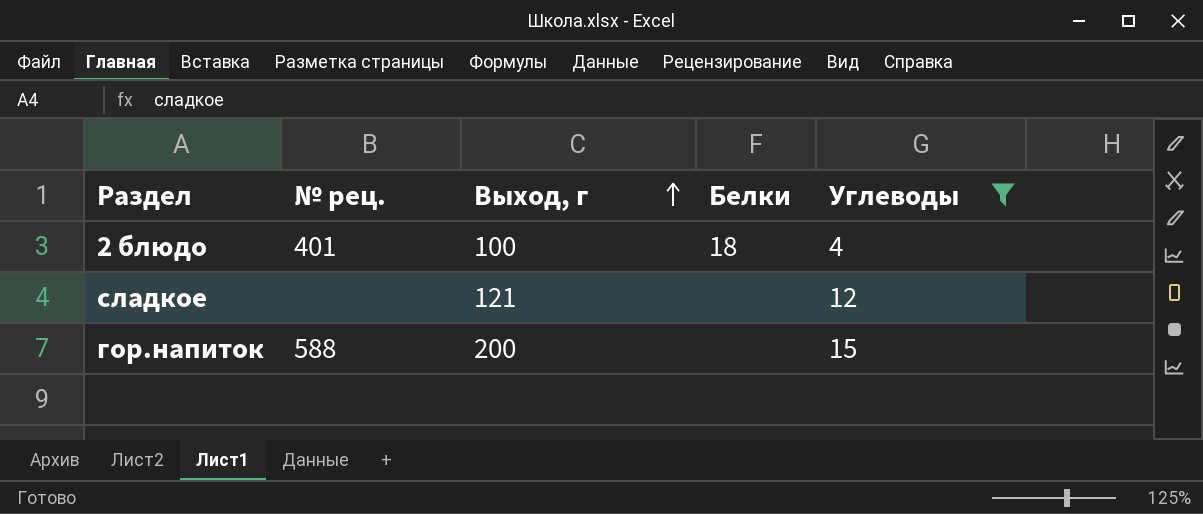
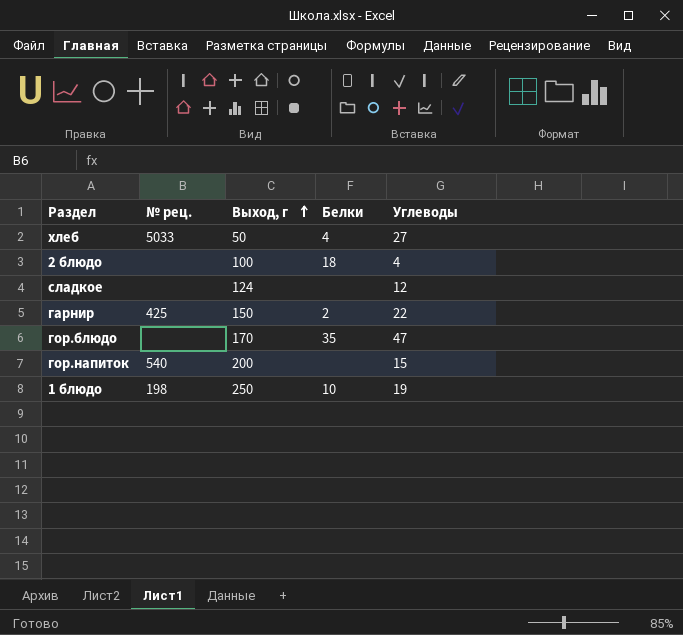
filter: Углеводы <= 15 -> none
2 блюдо | № рец.: 401 -> none
сладкое | Выход, г: 121 -> 124
гор.напиток | № рец.: 588 -> 540

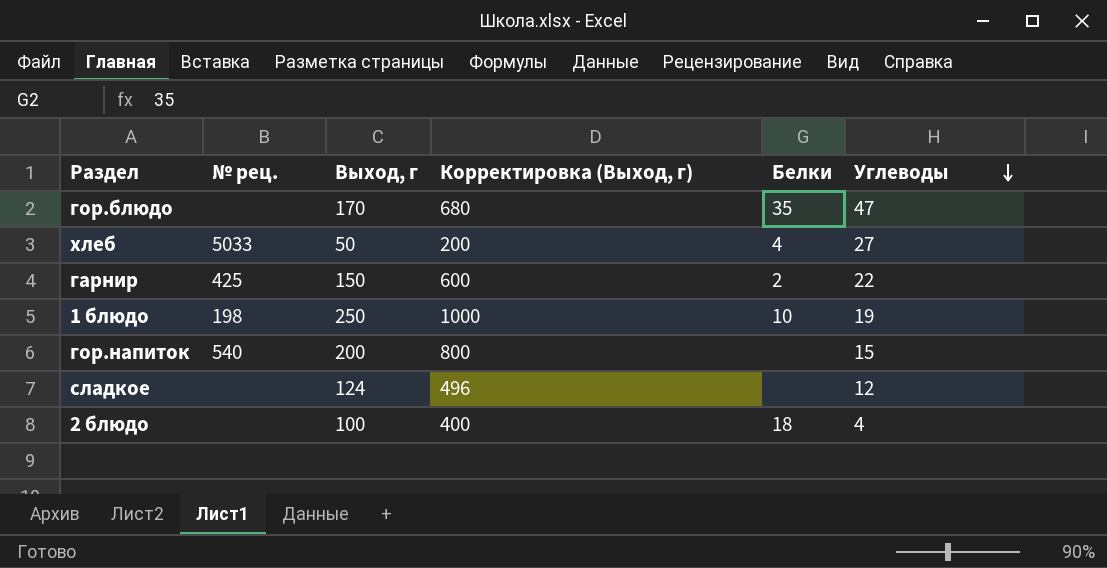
row order: Выход, г ascending -> Углеводы descending
column Корректировка (Выход, г) | formula: none -> [Выход, г] * 4

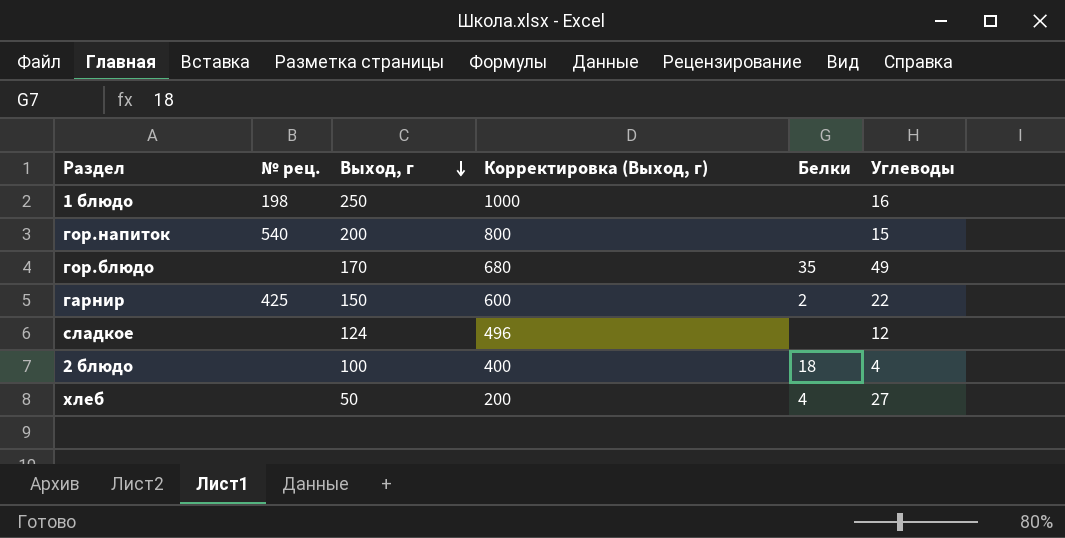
row order: Углеводы descending -> Выход, г descending
1 блюдо | Белки: 10 -> none
1 блюдо | Углеводы: 19 -> 16
гор.блюдо | Углеводы: 47 -> 49
хлеб | № рец.: 5033 -> none

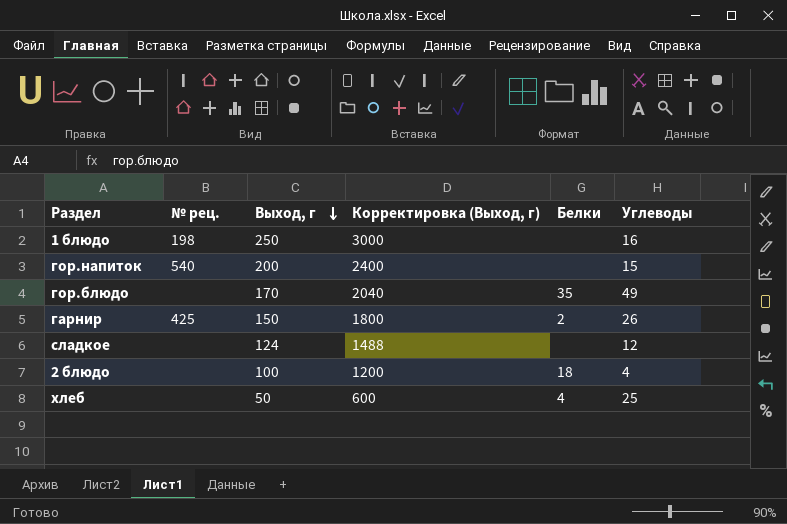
column Корректировка (Выход, г) | formula: [Выход, г] * 4 -> [Выход, г] * 12
гарнир | Углеводы: 22 -> 26
хлеб | Углеводы: 27 -> 25

